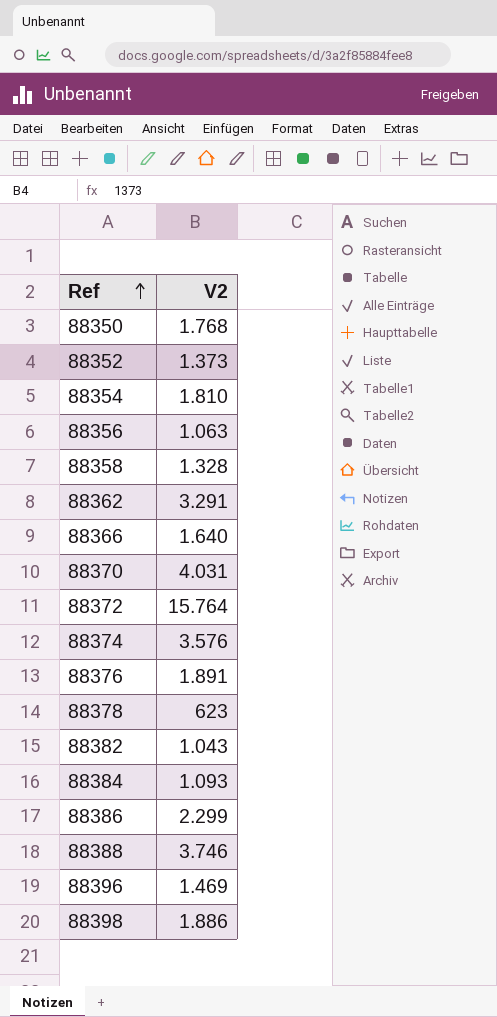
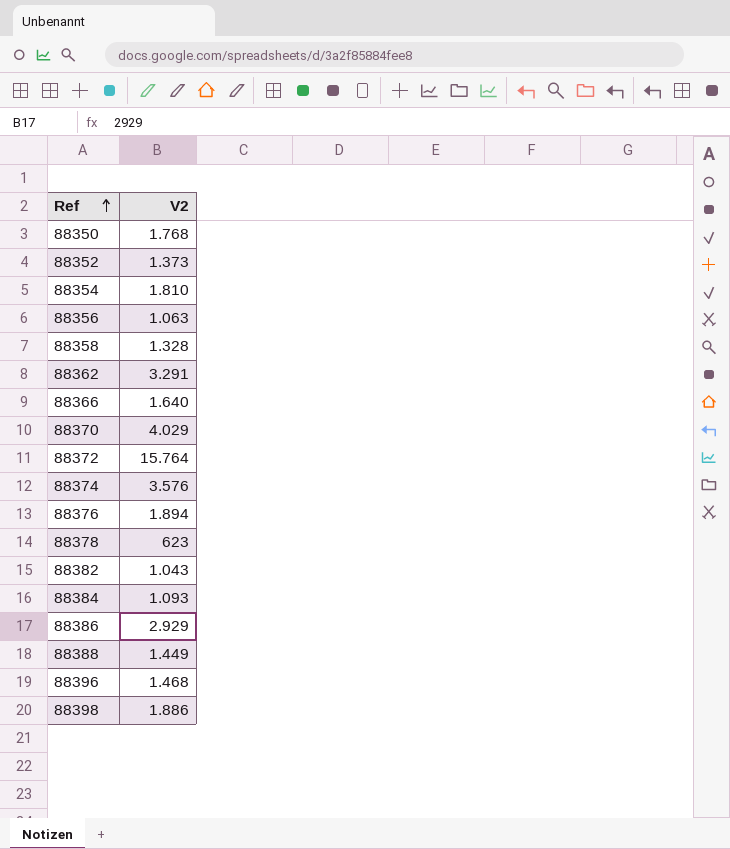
88370 | V2: 4.031 -> 4.029
88376 | V2: 1.891 -> 1.894
88386 | V2: 2.299 -> 2.929
88388 | V2: 3.746 -> 1.449
88396 | V2: 1.469 -> 1.468

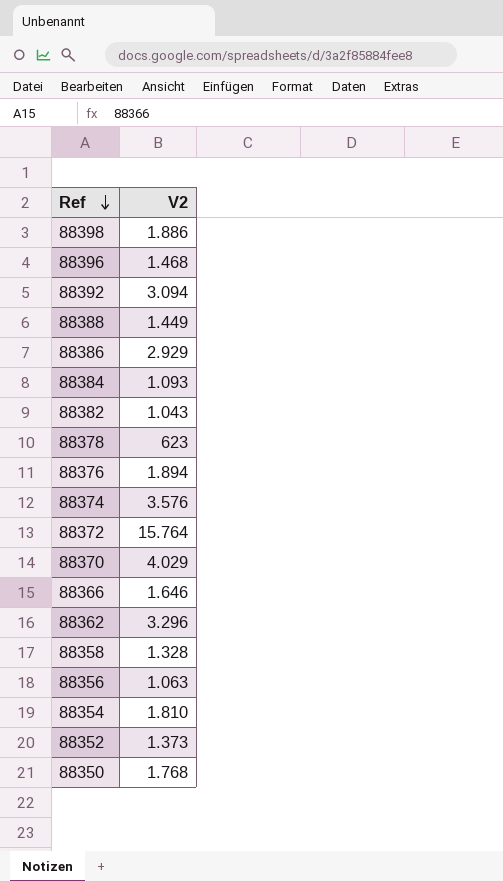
row order: Ref ascending -> Ref descending
row 88392: none -> 3.094
88366 | V2: 1.640 -> 1.646
88362 | V2: 3.291 -> 3.296

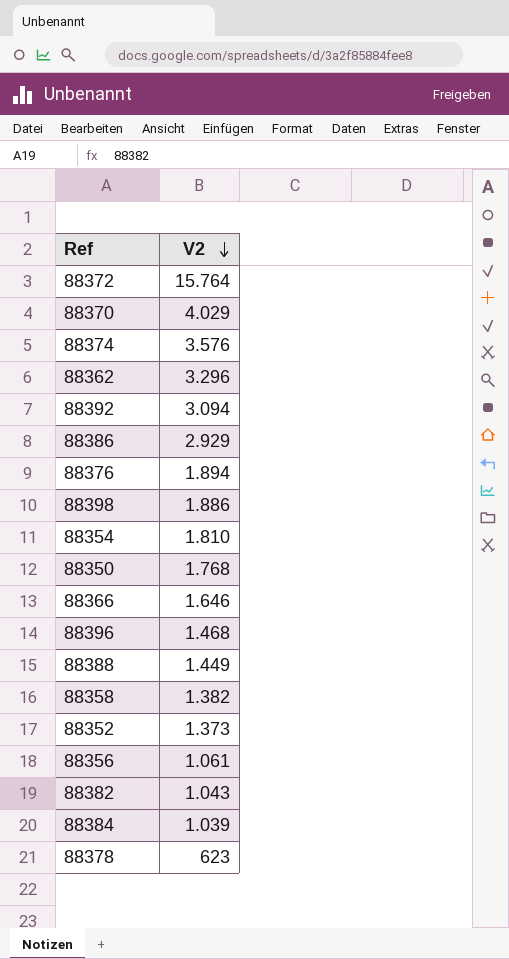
row order: Ref descending -> V2 descending
88358 | V2: 1.328 -> 1.382
88356 | V2: 1.063 -> 1.061
88384 | V2: 1.093 -> 1.039

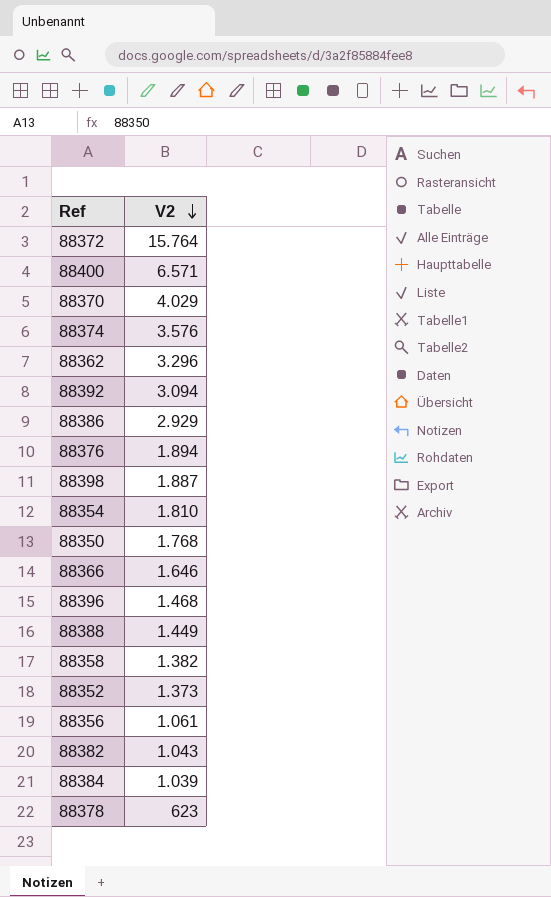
row 88400: none -> 6.571
88398 | V2: 1.886 -> 1.887

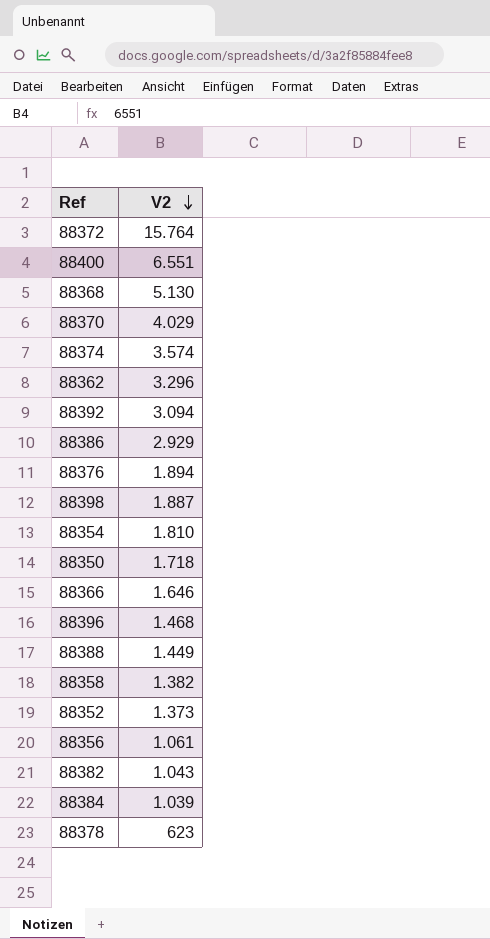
88400 | V2: 6.571 -> 6.551
row 88368: none -> 5.130
88374 | V2: 3.576 -> 3.574
88350 | V2: 1.768 -> 1.718

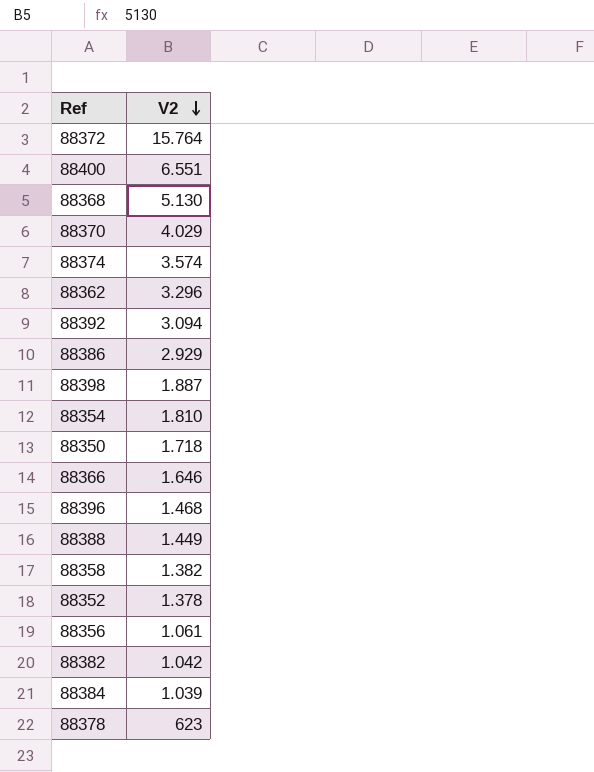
row 88376: 1.894 -> none
88352 | V2: 1.373 -> 1.378
88382 | V2: 1.043 -> 1.042

